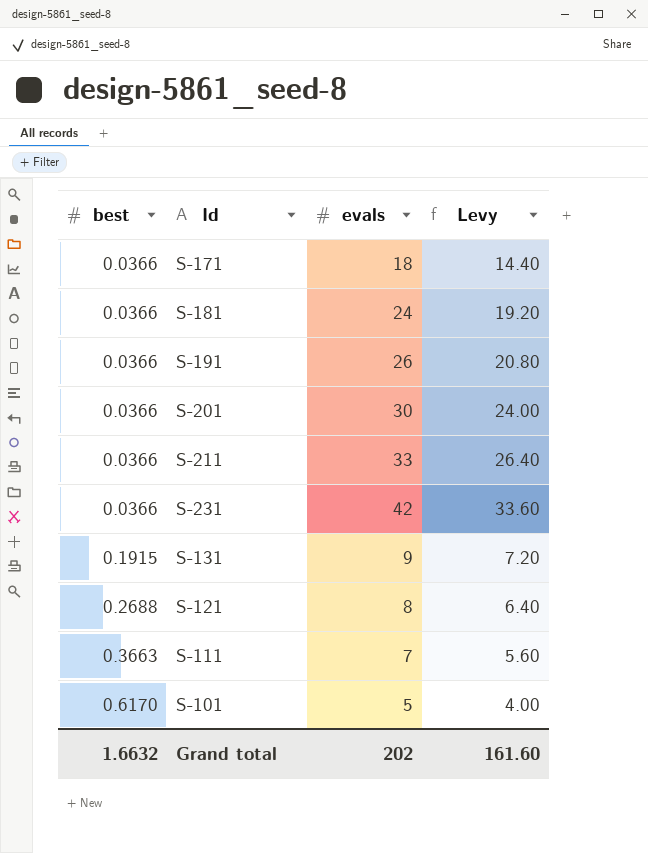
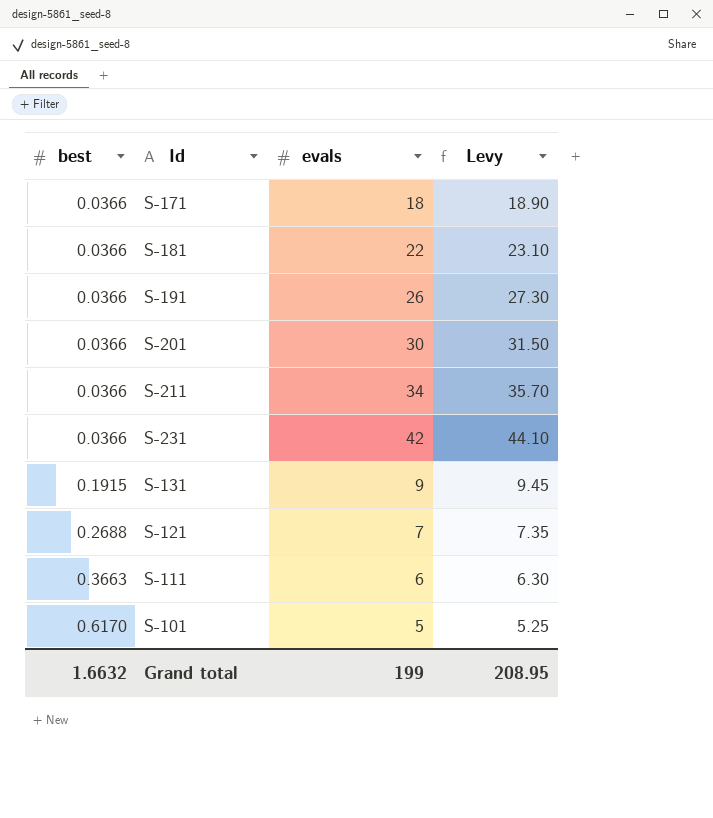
column Levy | formula: [evals] * 0.8 -> [evals] * 1.05
S-181 | evals: 24 -> 22
S-211 | evals: 33 -> 34
S-121 | evals: 8 -> 7
S-111 | evals: 7 -> 6
Grand total | evals: 202 -> 199
Grand total | Levy: 161.60 -> 208.95

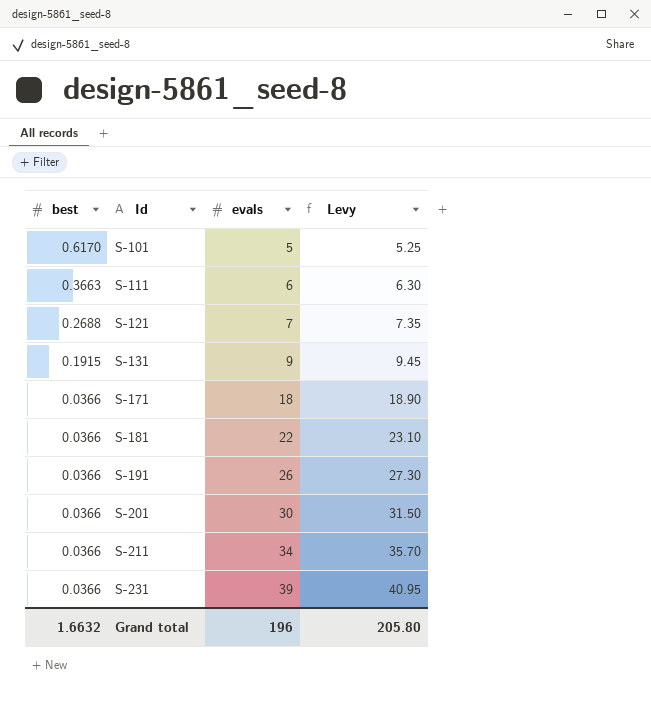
row order: best ascending -> best descending
S-231 | evals: 42 -> 39
S-231 | Levy: 44.10 -> 40.95
Grand total | evals: 199 -> 196
Grand total | Levy: 208.95 -> 205.80

